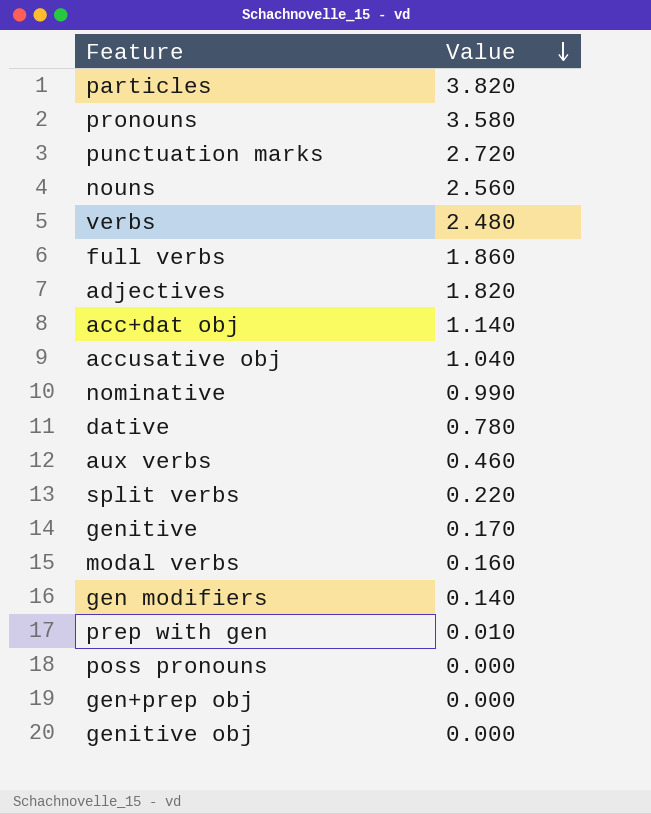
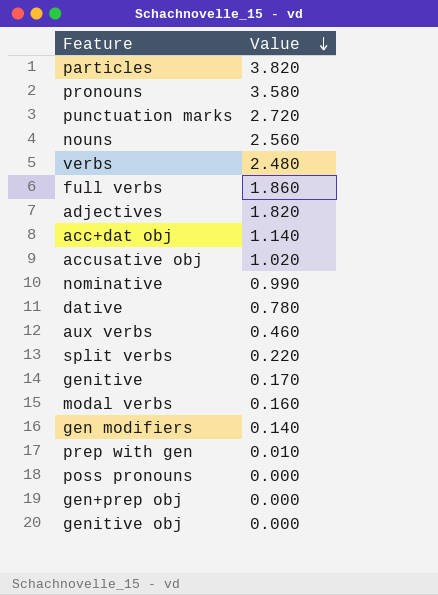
accusative obj | Value: 1.040 -> 1.020

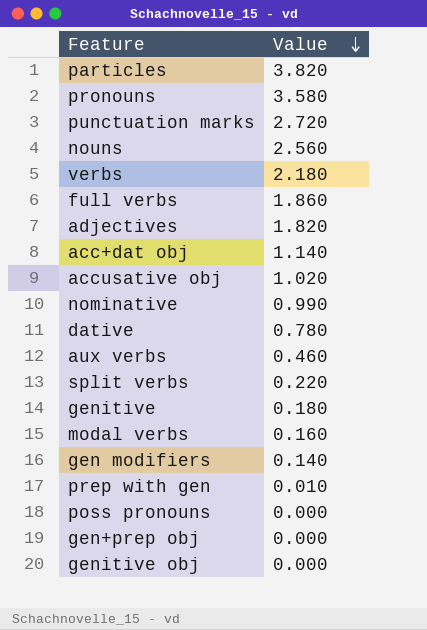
verbs | Value: 2.480 -> 2.180
genitive | Value: 0.170 -> 0.180

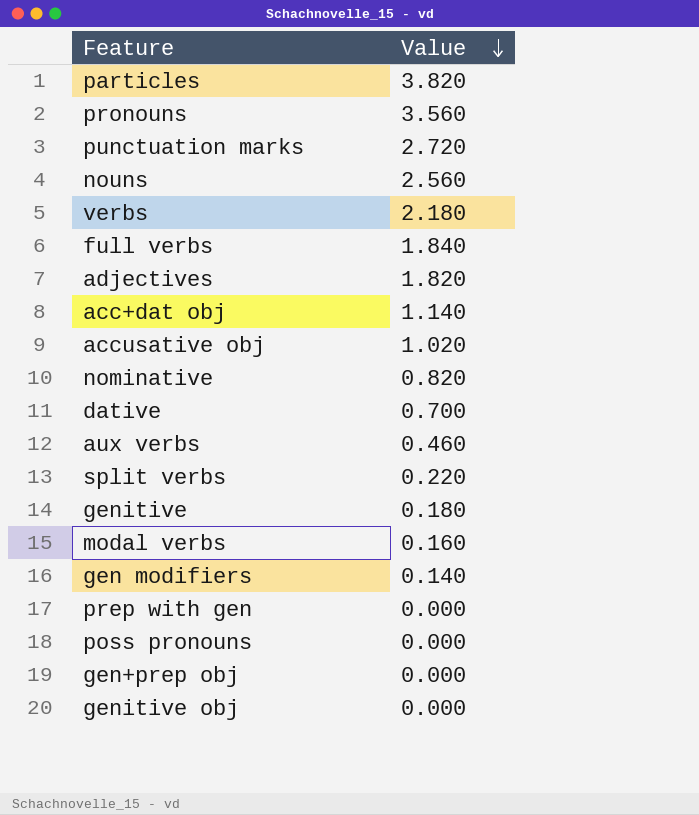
pronouns | Value: 3.580 -> 3.560
full verbs | Value: 1.860 -> 1.840
nominative | Value: 0.990 -> 0.820
dative | Value: 0.780 -> 0.700
prep with gen | Value: 0.010 -> 0.000

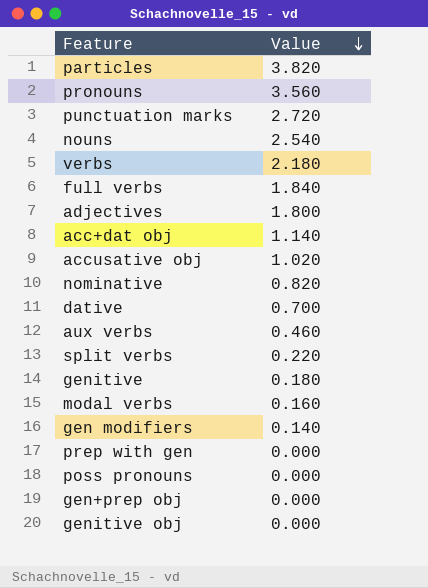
nouns | Value: 2.560 -> 2.540
adjectives | Value: 1.820 -> 1.800

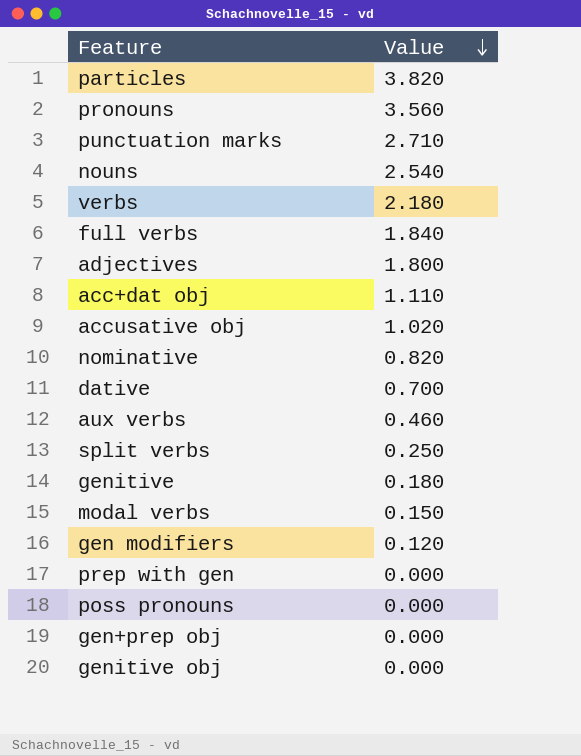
punctuation marks | Value: 2.720 -> 2.710
acc+dat obj | Value: 1.140 -> 1.110
split verbs | Value: 0.220 -> 0.250
modal verbs | Value: 0.160 -> 0.150
gen modifiers | Value: 0.140 -> 0.120

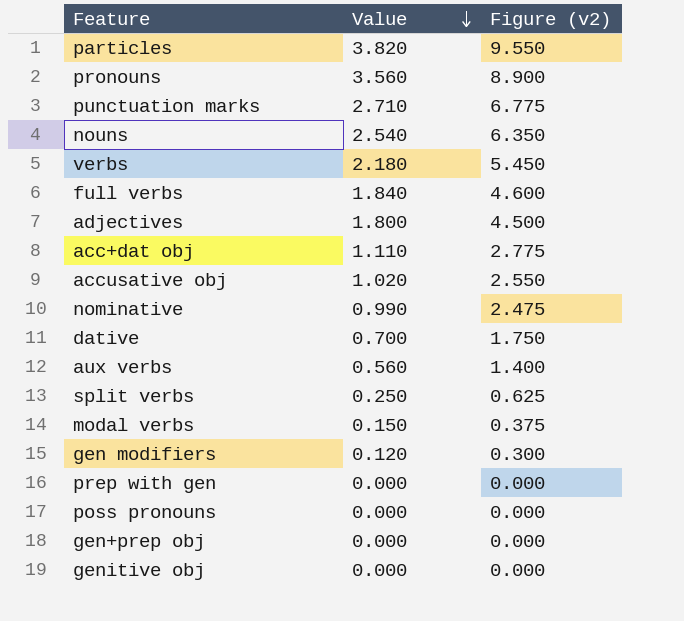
column Figure (v2) | formula: none -> [Value] * 2.5
row genitive: 0.180 -> none
nominative | Value: 0.820 -> 0.990
aux verbs | Value: 0.460 -> 0.560

